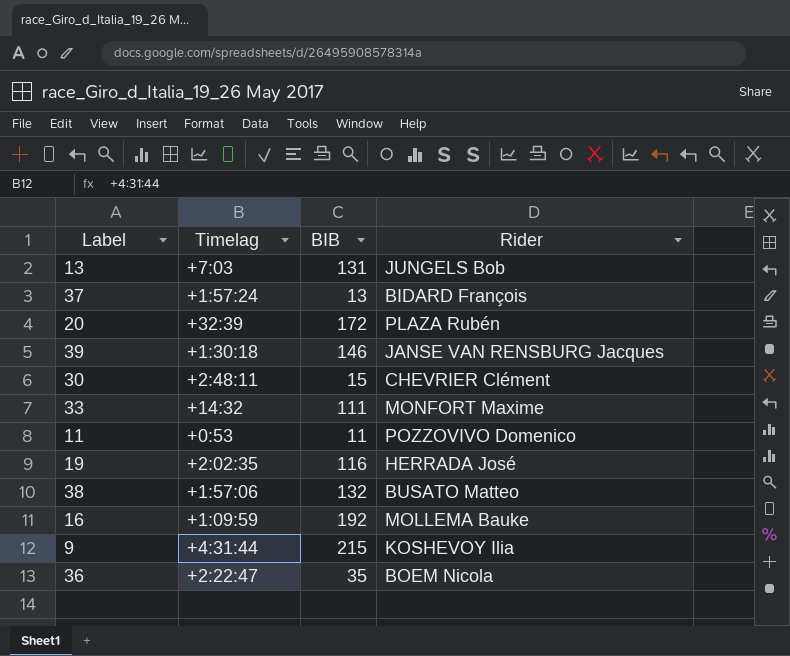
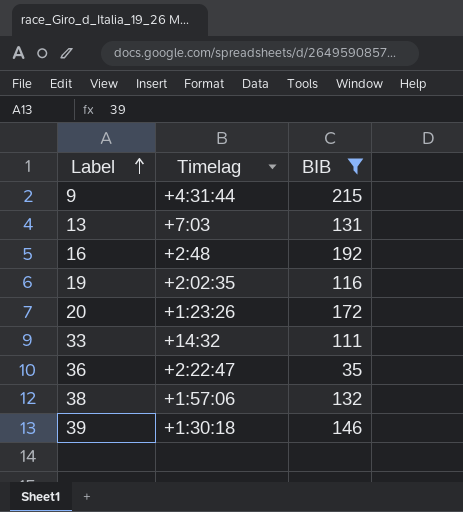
filter: none -> BIB >= 35
row order: none -> Label ascending
column Rider | position: 4 -> none
16 | Timelag: +1:09:59 -> +2:48
20 | Timelag: +32:39 -> +1:23:26

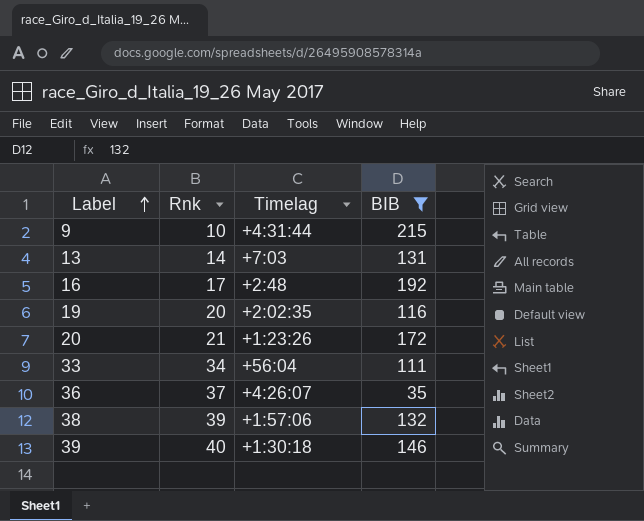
column Rnk | position: none -> 2
33 | Timelag: +14:32 -> +56:04
36 | Timelag: +2:22:47 -> +4:26:07

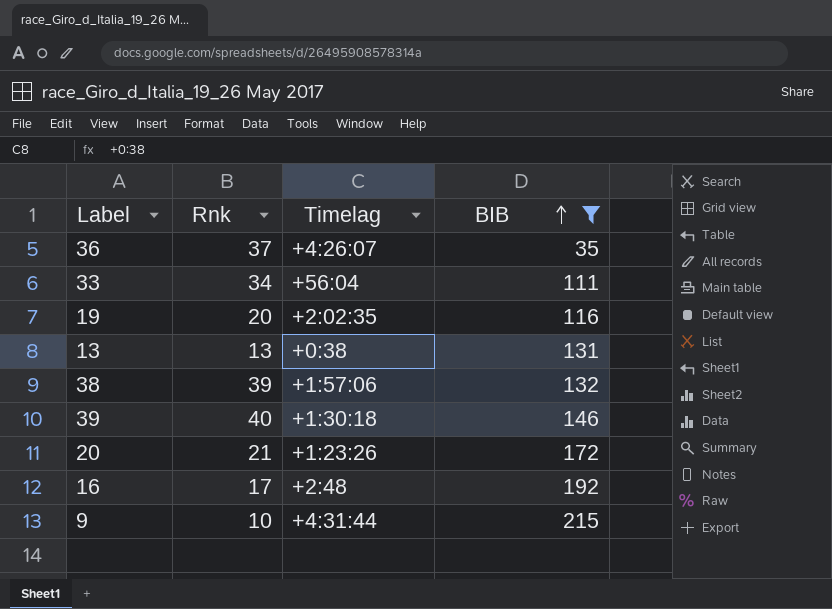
row order: Label ascending -> BIB ascending
13 | Rnk: 14 -> 13
13 | Timelag: +7:03 -> +0:38

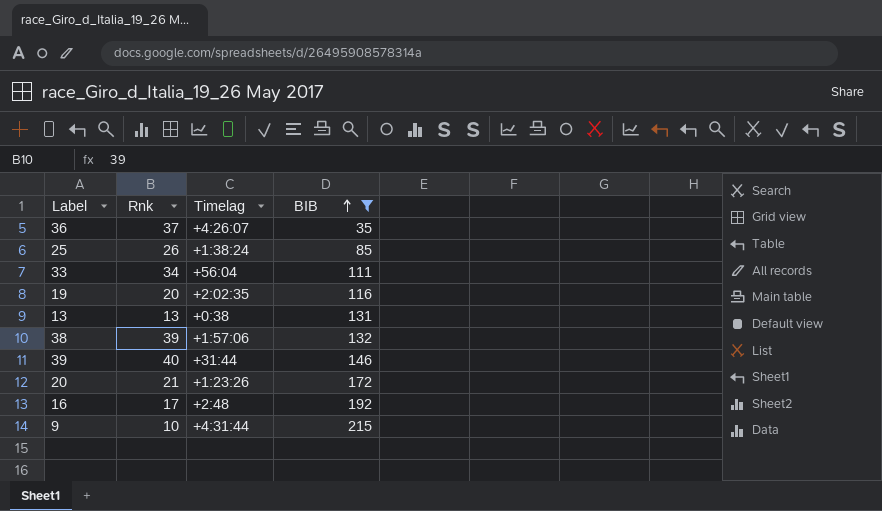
row 25: none -> 26 | +1:38:24 | 85
39 | Timelag: +1:30:18 -> +31:44

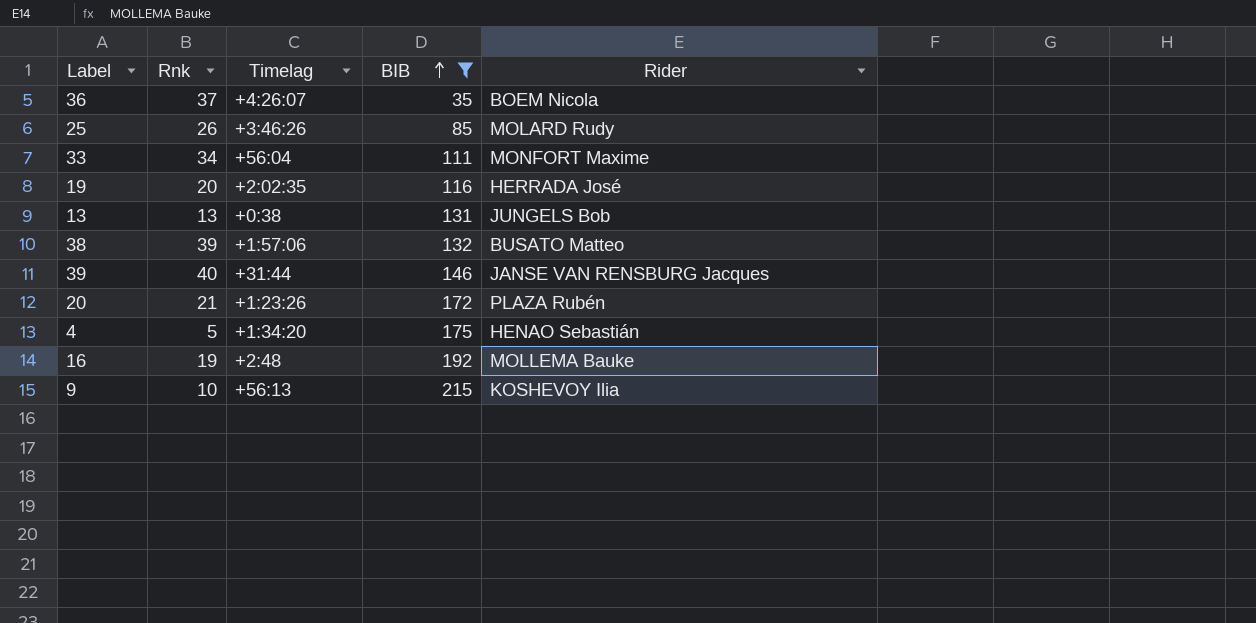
column Rider | position: none -> 5
25 | Timelag: +1:38:24 -> +3:46:26
row 4: none -> 5 | +1:34:20 | 175 | HENAO Sebastián
16 | Rnk: 17 -> 19
9 | Timelag: +4:31:44 -> +56:13

